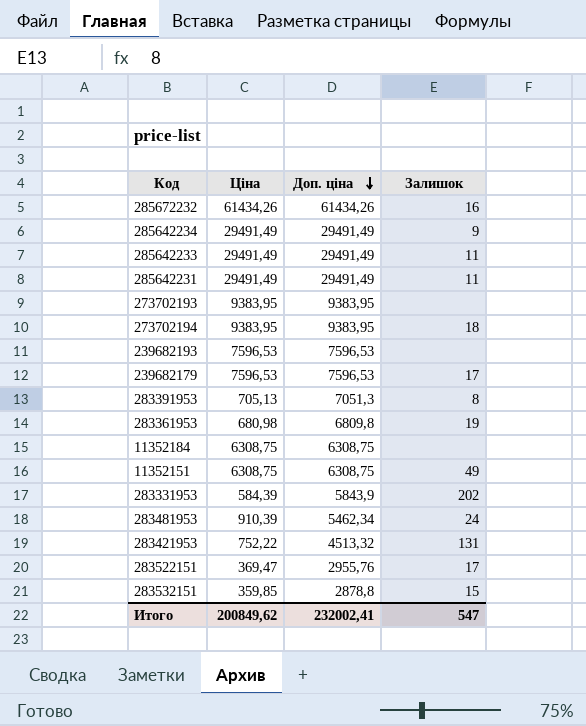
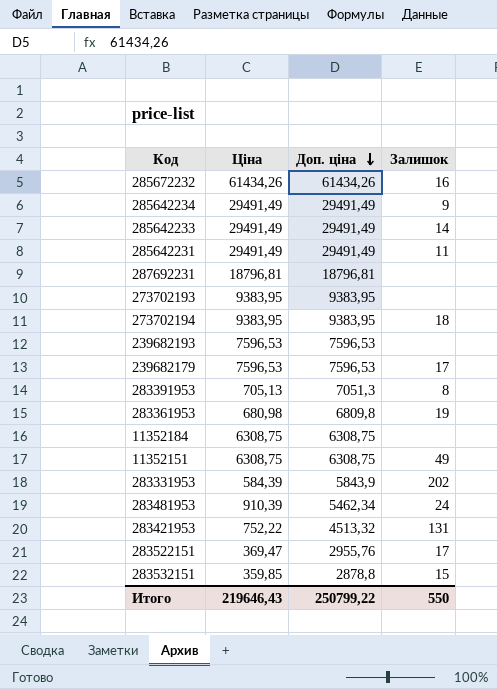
285642233 | Залишок: 11 -> 14
row 287692231: none -> 18796,81 | 18796,81 | none
Итого | Ціна: 200849,62 -> 219646,43
Итого | Доп. ціна: 232002,41 -> 250799,22
Итого | Залишок: 547 -> 550

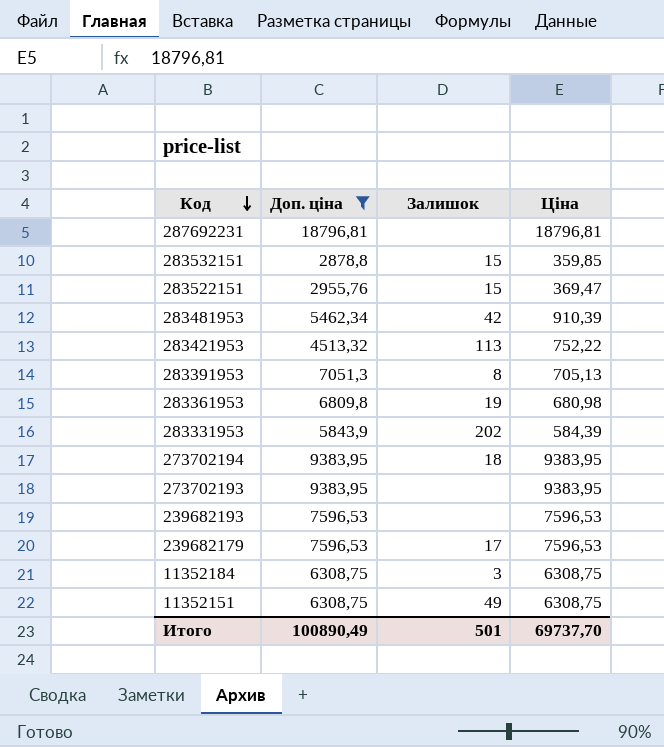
filter: none -> Доп. ціна <= 18796,81
row order: Доп. ціна descending -> Код descending
column Ціна | position: 2 -> 4
283522151 | Залишок: 17 -> 15
283481953 | Залишок: 24 -> 42
283421953 | Залишок: 131 -> 113
11352184 | Залишок: none -> 3
Итого | Доп. ціна: 250799,22 -> 100890,49
Итого | Залишок: 550 -> 501
Итого | Ціна: 219646,43 -> 69737,70

